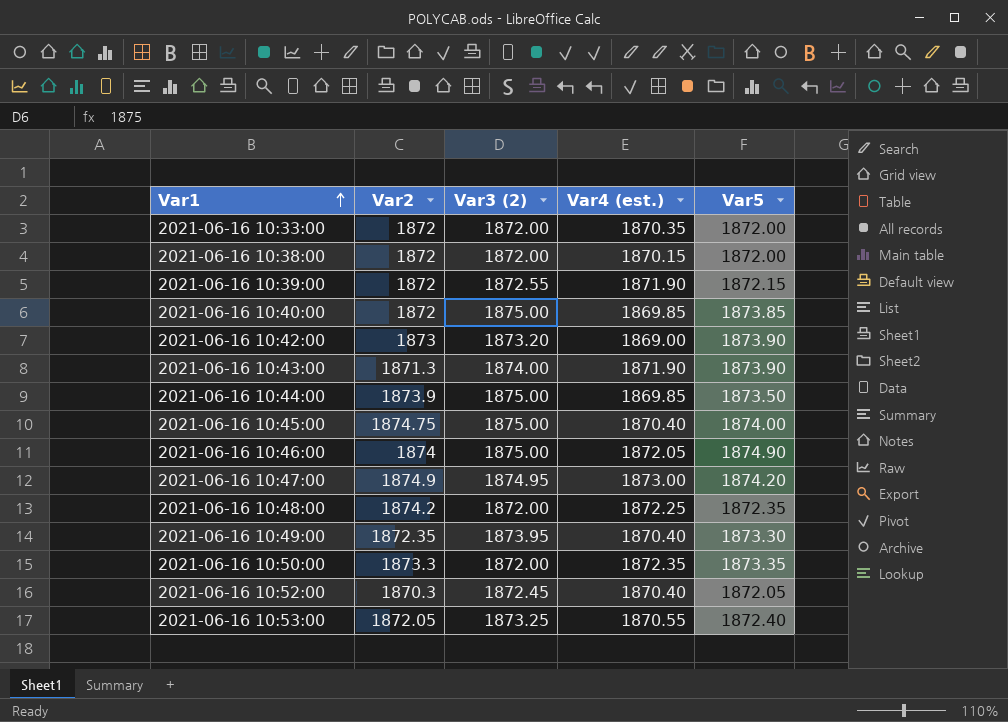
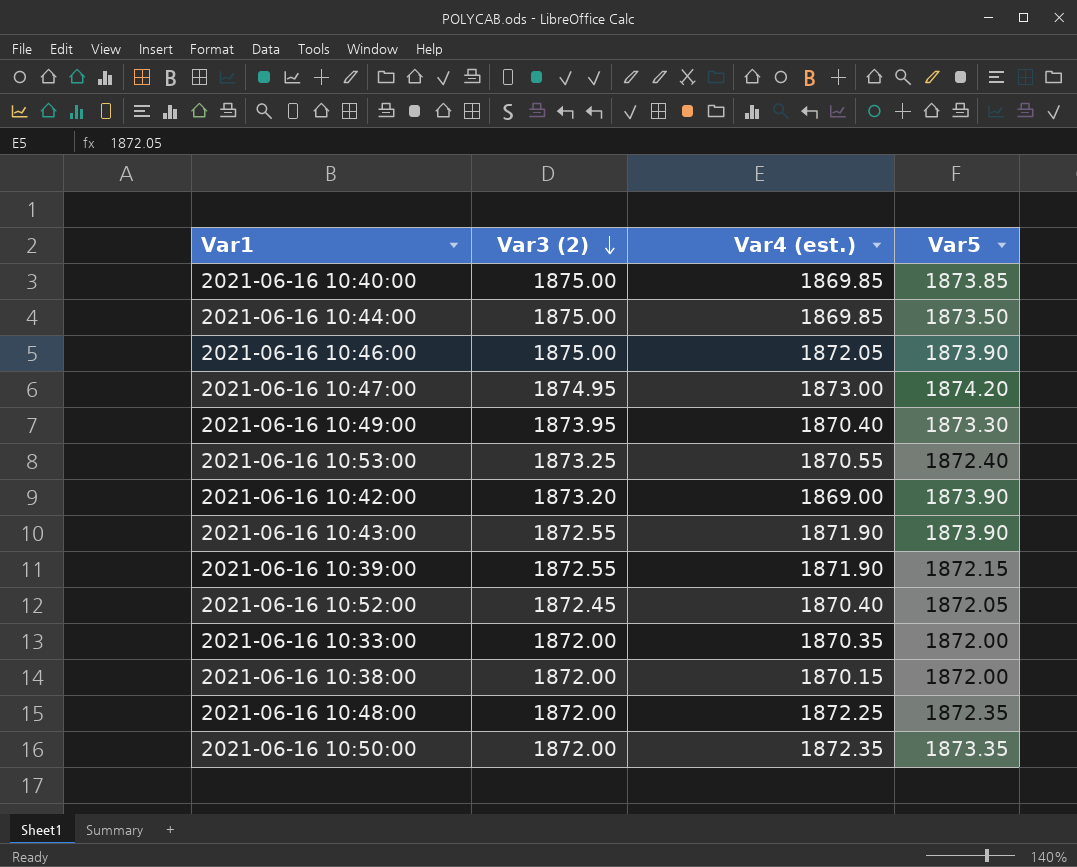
row order: Var1 ascending -> Var3 (2) descending
column Var2 | position: 2 -> none
row 2021-06-16 10:45:00: 1874.75 | 1875.00 | 1870.40 | 1874.00 -> none
2021-06-16 10:46:00 | Var5: 1874.90 -> 1873.90
2021-06-16 10:43:00 | Var3 (2): 1874.00 -> 1872.55

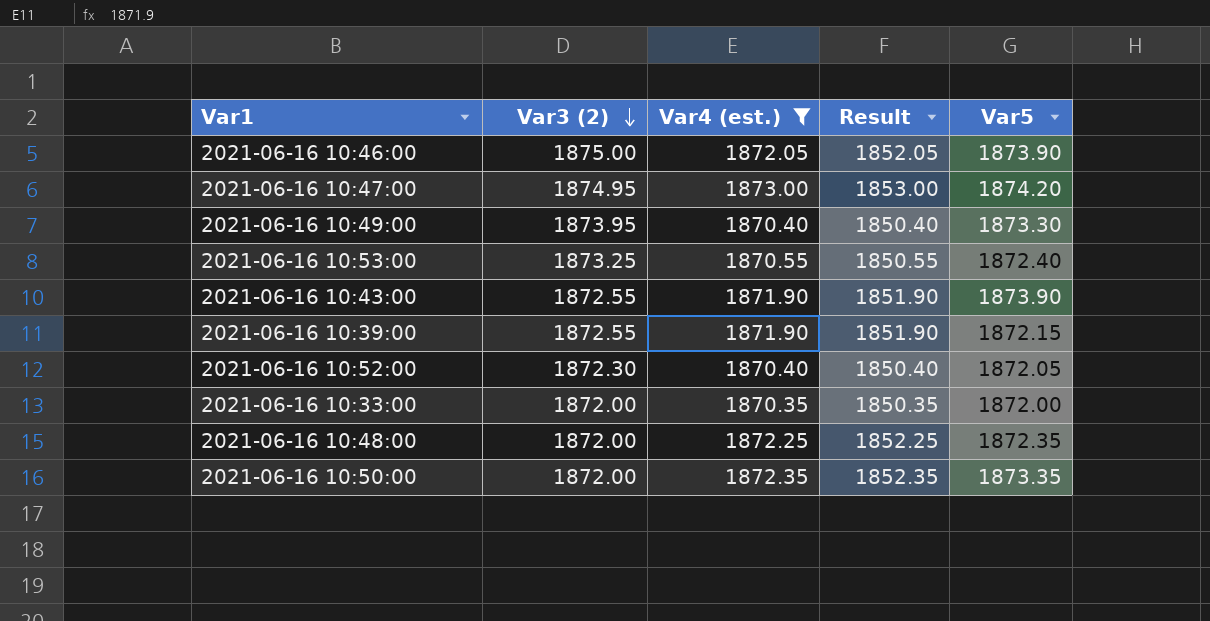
filter: none -> Var4 (est.) >= 1870.35
column Result | formula: none -> [Var4 (est.)] - 20
2021-06-16 10:52:00 | Var3 (2): 1872.45 -> 1872.30

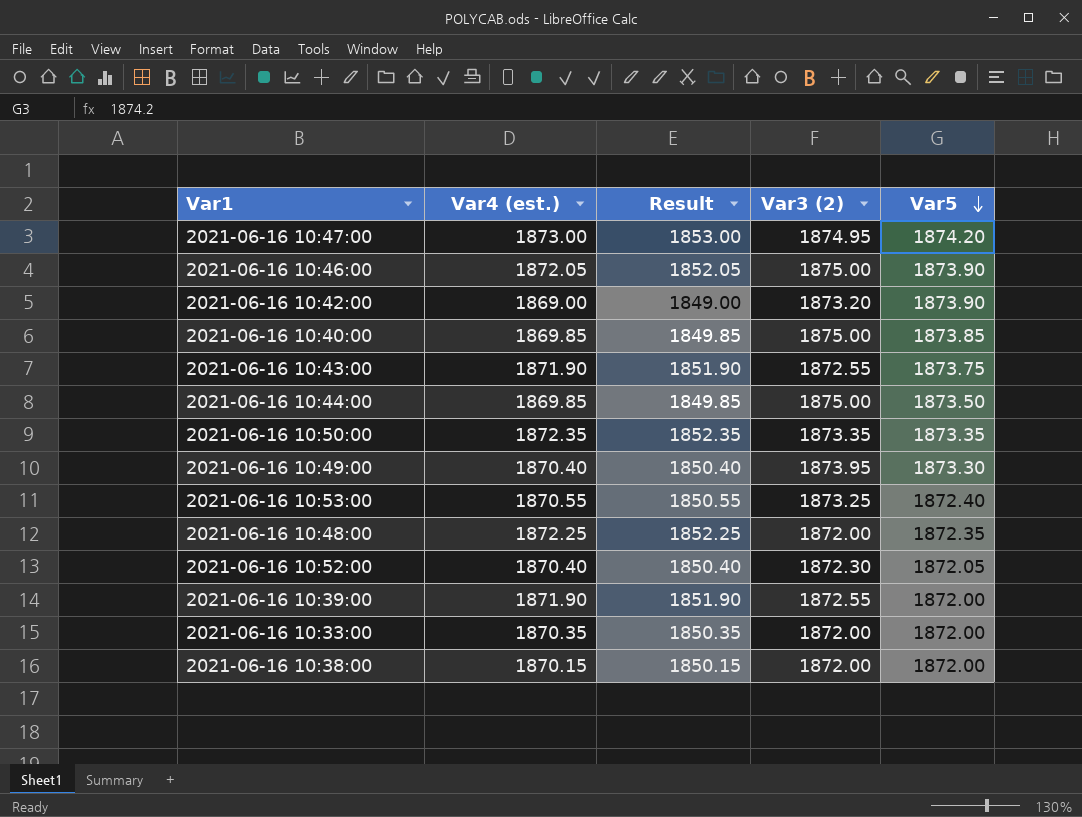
filter: Var4 (est.) >= 1870.35 -> none
row order: Var3 (2) descending -> Var5 descending
column Var3 (2) | position: 2 -> 4
2021-06-16 10:43:00 | Var5: 1873.90 -> 1873.75
2021-06-16 10:50:00 | Var3 (2): 1872.00 -> 1873.35
2021-06-16 10:39:00 | Var5: 1872.15 -> 1872.00

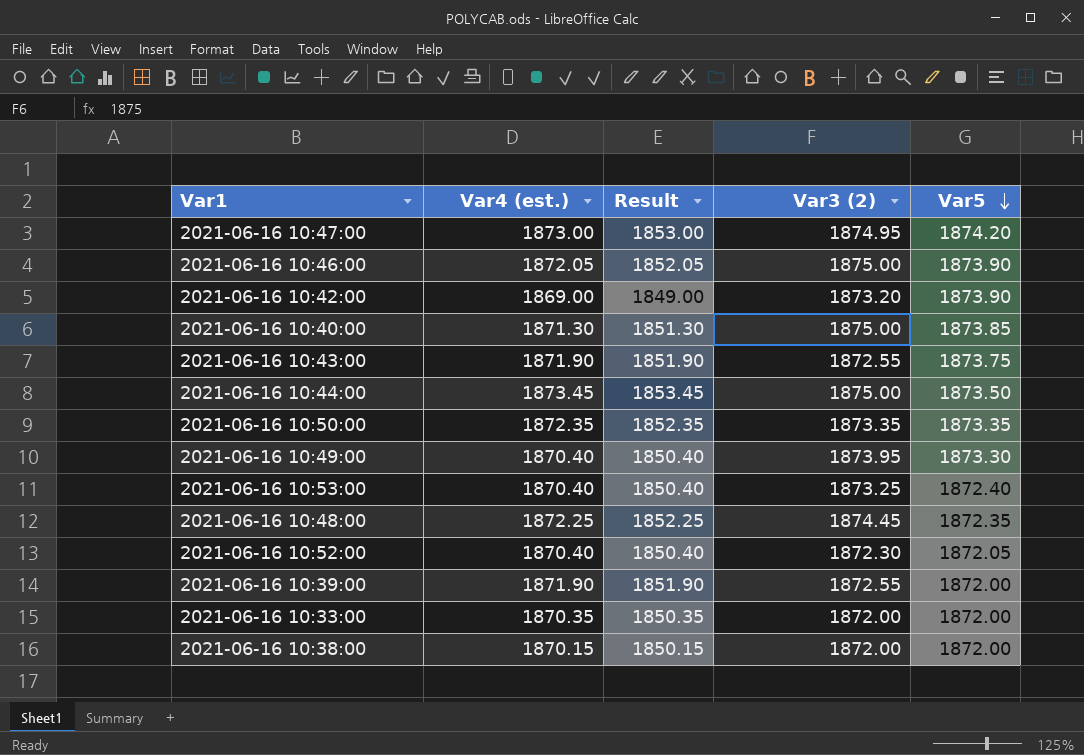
2021-06-16 10:40:00 | Var4 (est.): 1869.85 -> 1871.30
2021-06-16 10:40:00 | Result: 1849.85 -> 1851.30
2021-06-16 10:44:00 | Var4 (est.): 1869.85 -> 1873.45
2021-06-16 10:44:00 | Result: 1849.85 -> 1853.45
2021-06-16 10:53:00 | Var4 (est.): 1870.55 -> 1870.40
2021-06-16 10:53:00 | Result: 1850.55 -> 1850.40
2021-06-16 10:48:00 | Var3 (2): 1872.00 -> 1874.45

